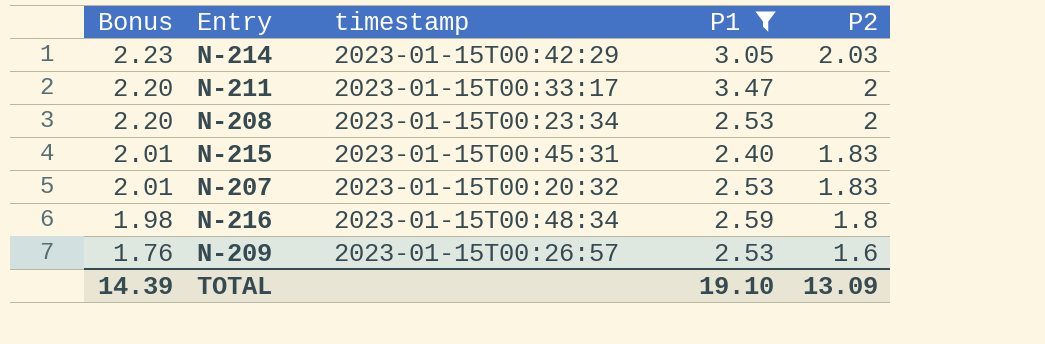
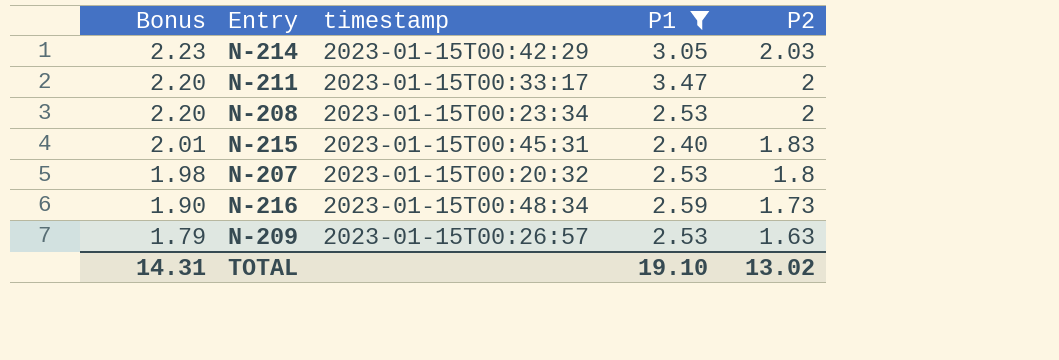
N-207 | Bonus: 2.01 -> 1.98
N-207 | P2: 1.83 -> 1.8
N-216 | Bonus: 1.98 -> 1.90
N-216 | P2: 1.8 -> 1.73
N-209 | Bonus: 1.76 -> 1.79
N-209 | P2: 1.6 -> 1.63
TOTAL | Bonus: 14.39 -> 14.31
TOTAL | P2: 13.09 -> 13.02

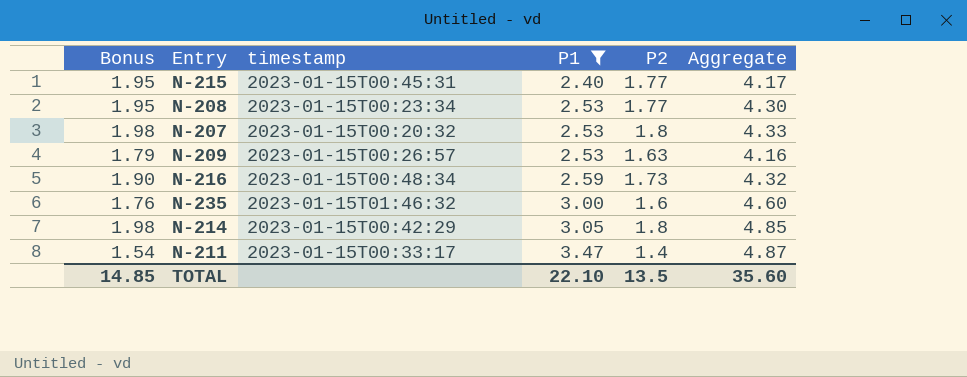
row order: Bonus descending -> P1 ascending
column Aggregate | formula: none -> [P1] + [P2]
N-215 | Bonus: 2.01 -> 1.95
N-215 | P2: 1.83 -> 1.77
N-208 | Bonus: 2.20 -> 1.95
N-208 | P2: 2 -> 1.77
row N-235: none -> 1.76 | 2023-01-15T01:46:32 | 3.00 | 1.6 | 4.60
N-214 | Bonus: 2.23 -> 1.98
N-214 | P2: 2.03 -> 1.8
N-211 | Bonus: 2.20 -> 1.54
N-211 | P2: 2 -> 1.4
TOTAL | Bonus: 14.31 -> 14.85
TOTAL | P1: 19.10 -> 22.10
TOTAL | P2: 13.02 -> 13.5

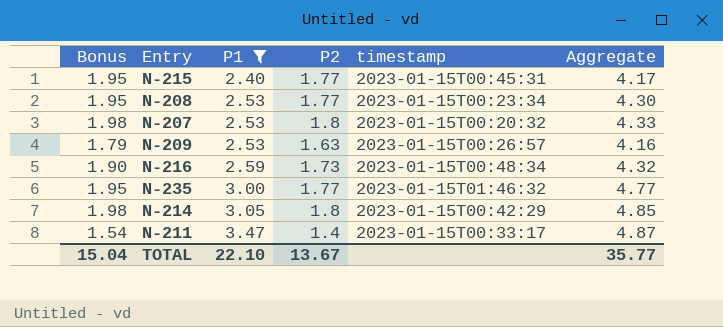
column timestamp | position: 3 -> 5
N-235 | Bonus: 1.76 -> 1.95
N-235 | P2: 1.6 -> 1.77
N-235 | Aggregate: 4.60 -> 4.77
TOTAL | Bonus: 14.85 -> 15.04
TOTAL | P2: 13.5 -> 13.67
TOTAL | Aggregate: 35.60 -> 35.77

